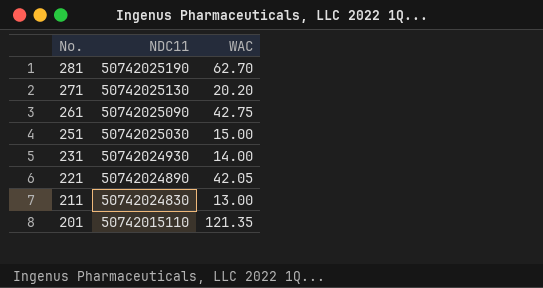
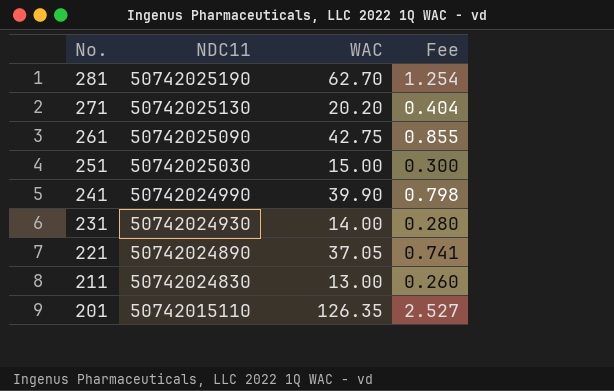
column Fee | formula: none -> [WAC] * 0.02
row 241: none -> 50742024990 | 39.90 | 0.798
221 | WAC: 42.05 -> 37.05
201 | WAC: 121.35 -> 126.35

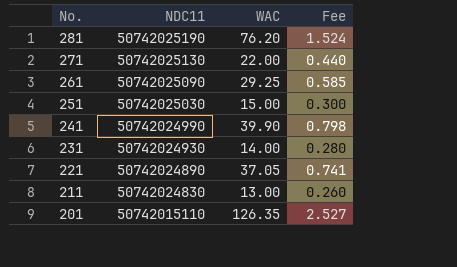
281 | WAC: 62.70 -> 76.20
281 | Fee: 1.254 -> 1.524
271 | WAC: 20.20 -> 22.00
271 | Fee: 0.404 -> 0.440
261 | WAC: 42.75 -> 29.25
261 | Fee: 0.855 -> 0.585

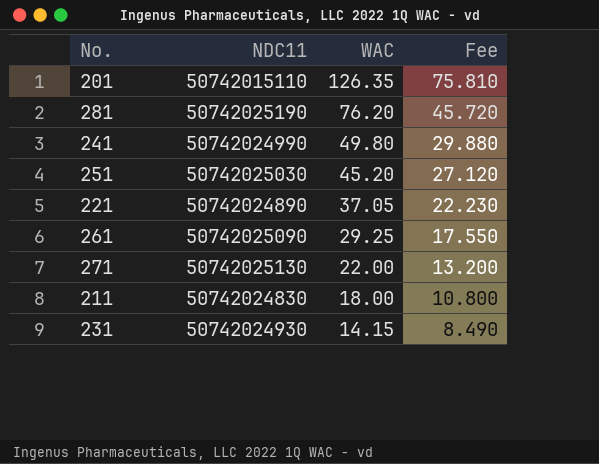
row order: No. descending -> WAC descending
column Fee | formula: [WAC] * 0.02 -> [WAC] * 0.6
241 | WAC: 39.90 -> 49.80
251 | WAC: 15.00 -> 45.20
211 | WAC: 13.00 -> 18.00
231 | WAC: 14.00 -> 14.15

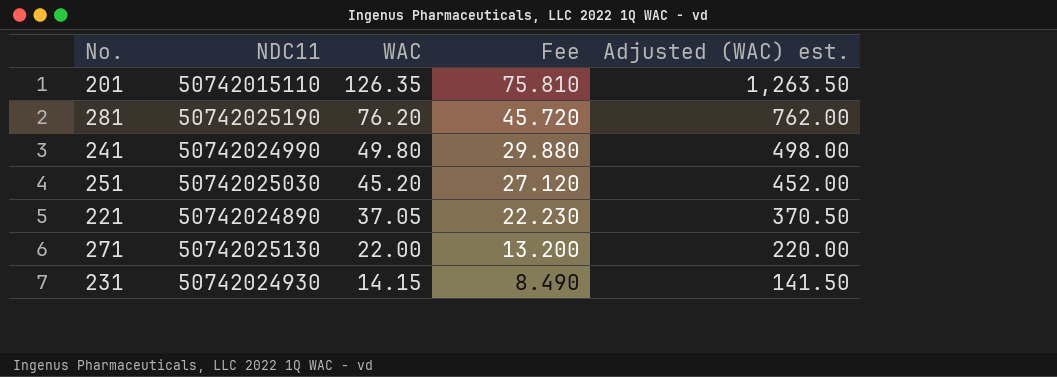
column Adjusted (WAC) est. | formula: none -> [WAC] * 10
row 261: 50742025090 | 29.25 | 17.550 -> none
row 211: 50742024830 | 18.00 | 10.800 -> none

